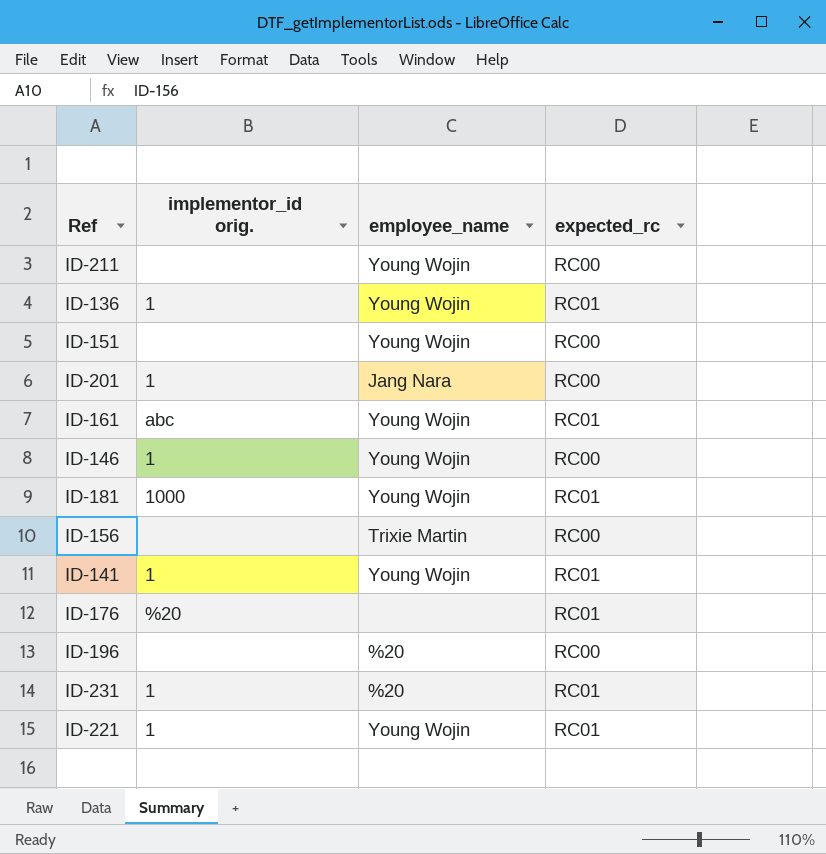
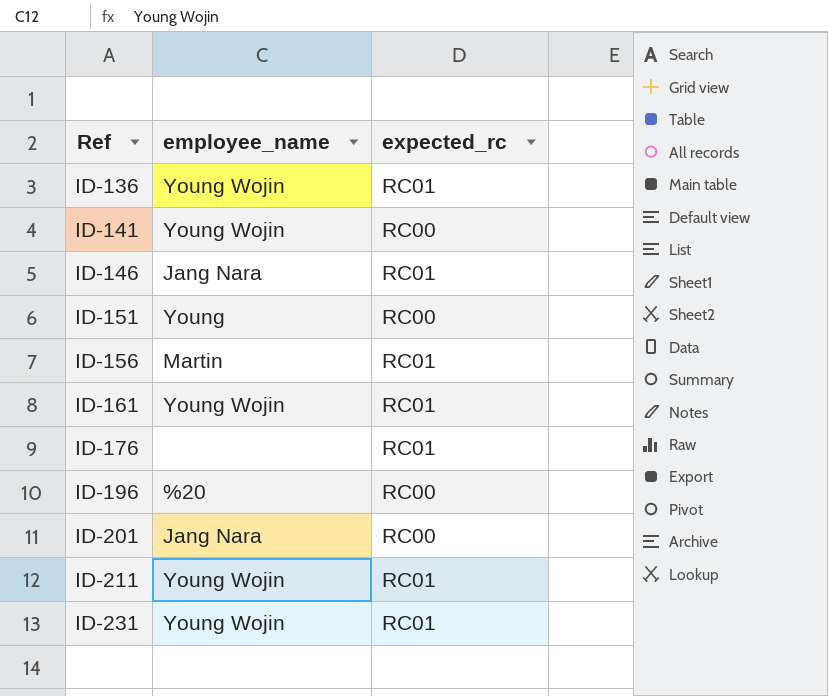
row order: none -> Ref ascending
column implementor_id orig. | position: 2 -> none
row ID-181: 1000 | Young Wojin | RC01 -> none
row ID-221: 1 | Young Wojin | RC01 -> none
ID-141 | expected_rc: RC01 -> RC00
ID-146 | employee_name: Young Wojin -> Jang Nara
ID-146 | expected_rc: RC00 -> RC01
ID-151 | employee_name: Young Wojin -> Young
ID-156 | employee_name: Trixie Martin -> Martin
ID-156 | expected_rc: RC00 -> RC01
ID-211 | expected_rc: RC00 -> RC01
ID-231 | employee_name: %20 -> Young Wojin

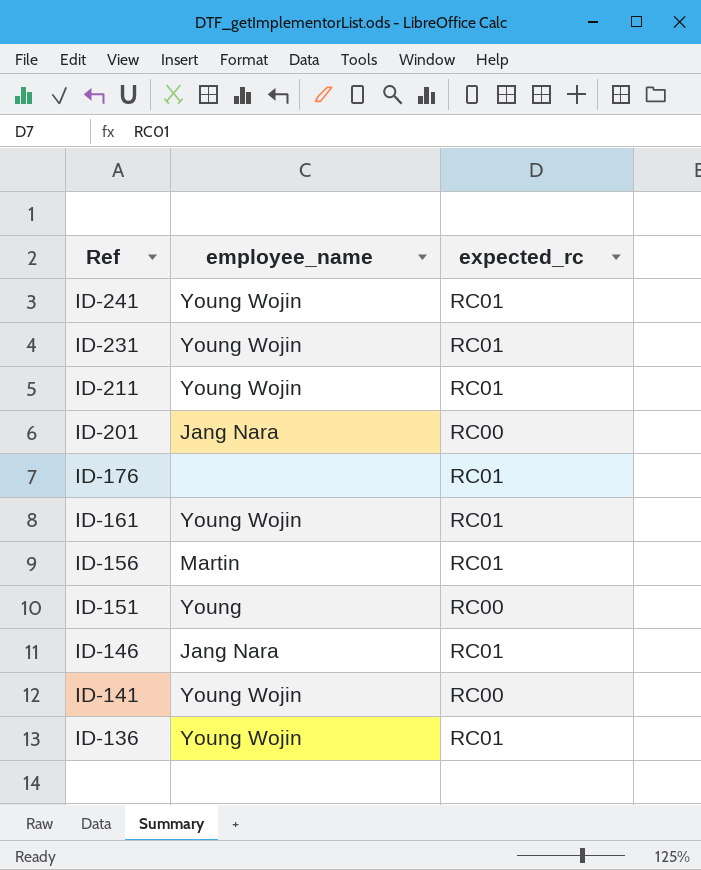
row order: Ref ascending -> Ref descending
row ID-196: %20 | RC00 -> none
row ID-241: none -> Young Wojin | RC01

